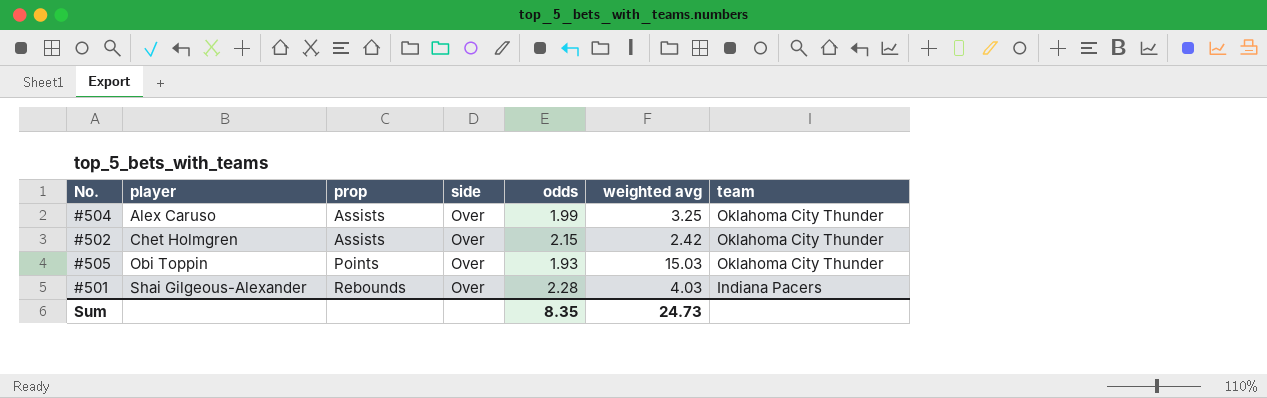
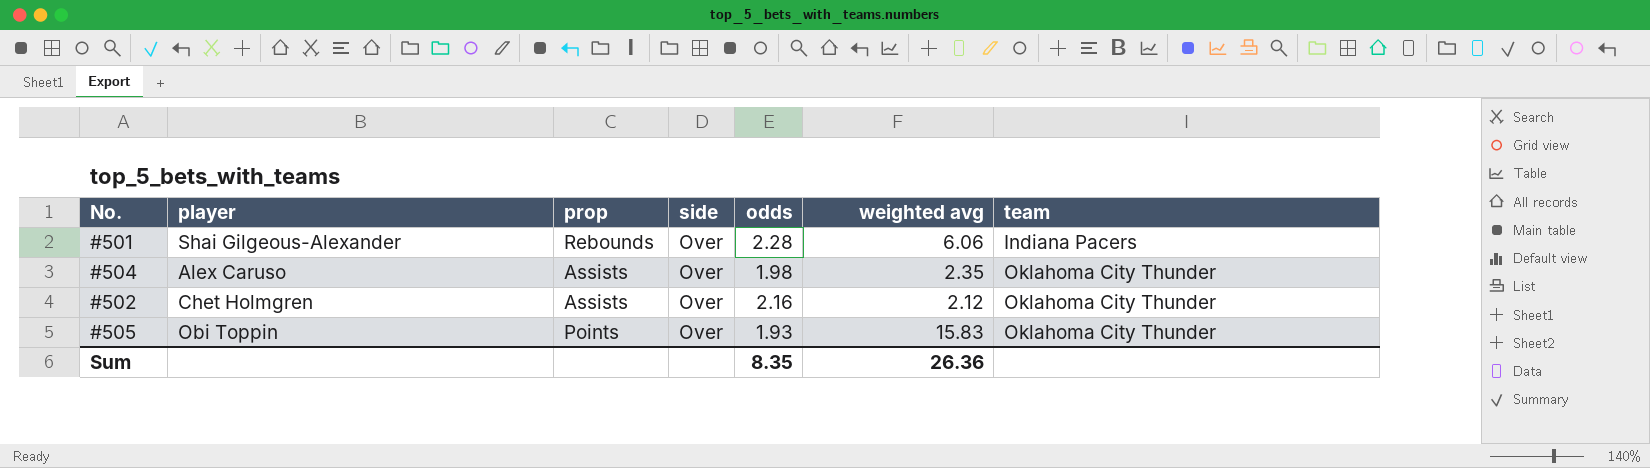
row order: player ascending -> team ascending
#501 | weighted avg: 4.03 -> 6.06
#504 | odds: 1.99 -> 1.98
#504 | weighted avg: 3.25 -> 2.35
#502 | odds: 2.15 -> 2.16
#502 | weighted avg: 2.42 -> 2.12
#505 | weighted avg: 15.03 -> 15.83
Sum | weighted avg: 24.73 -> 26.36

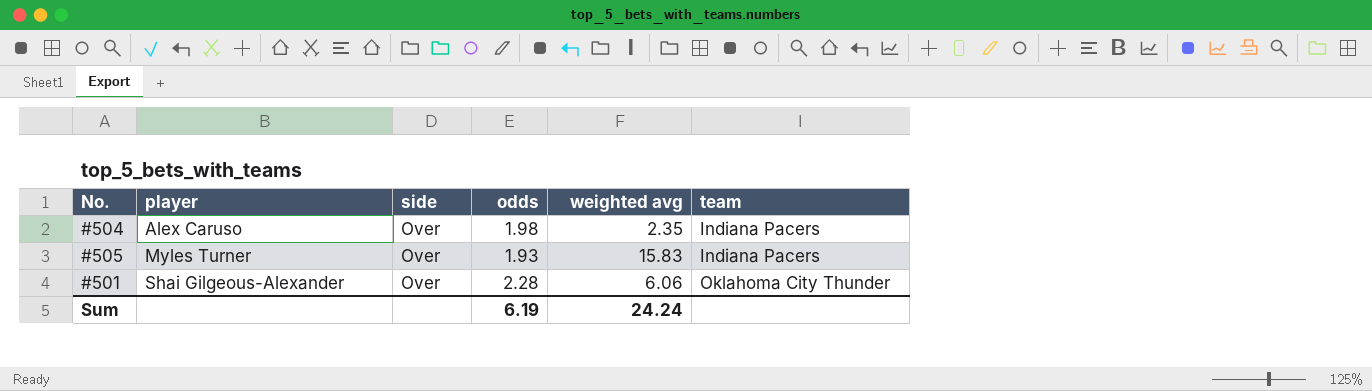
row order: team ascending -> player ascending
column prop | position: 3 -> none
row #502: Chet Holmgren | Assists | Over | 2.16 | 2.12 | Oklahoma City Thunder -> none
#504 | team: Oklahoma City Thunder -> Indiana Pacers
#505 | player: Obi Toppin -> Myles Turner
#505 | team: Oklahoma City Thunder -> Indiana Pacers
#501 | team: Indiana Pacers -> Oklahoma City Thunder
Sum | odds: 8.35 -> 6.19
Sum | weighted avg: 26.36 -> 24.24

